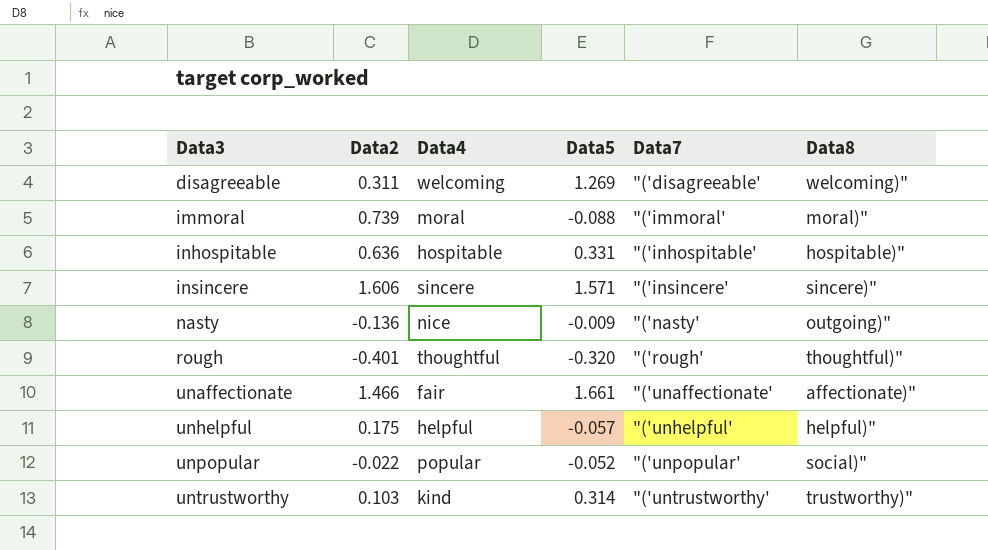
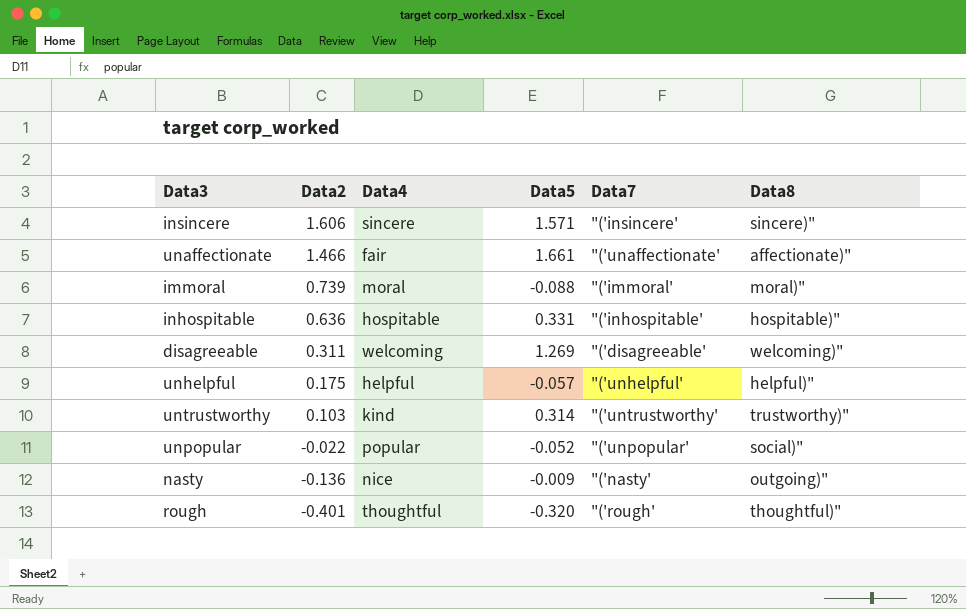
row order: Data3 ascending -> Data2 descending

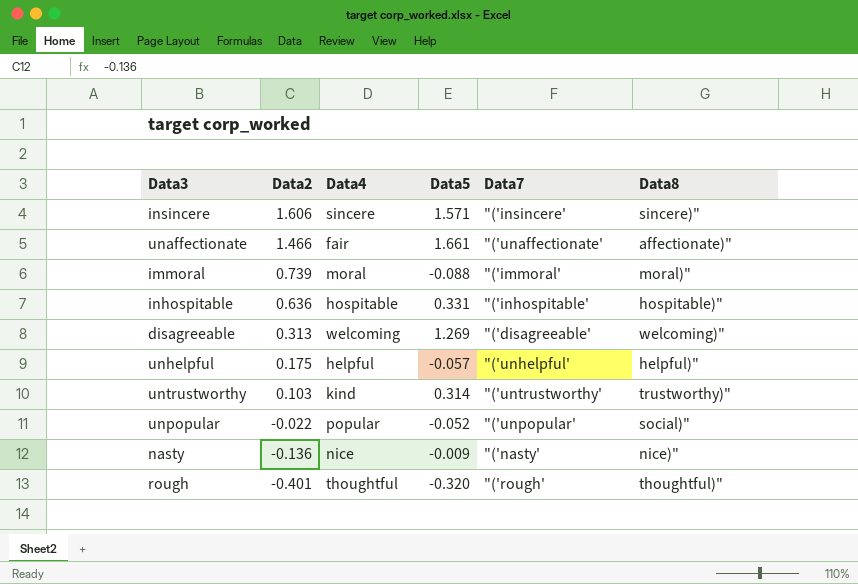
disagreeable | Data2: 0.311 -> 0.313
nasty | Data8: outgoing)" -> nice)"

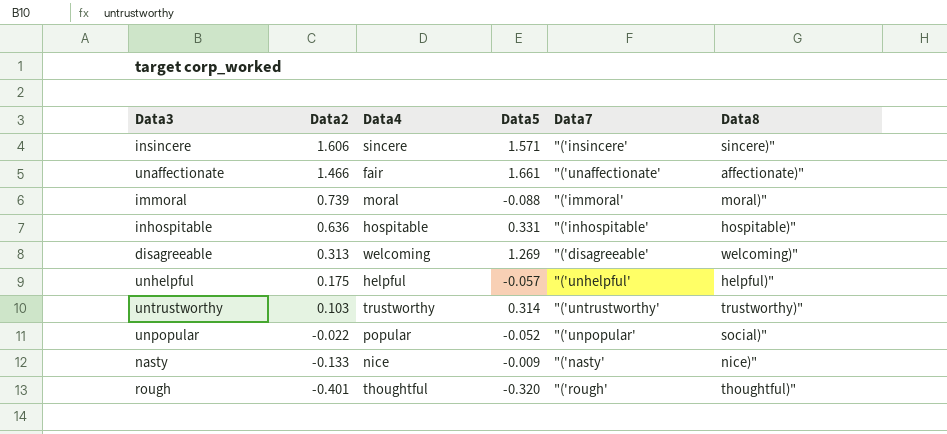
untrustworthy | Data4: kind -> trustworthy
nasty | Data2: -0.136 -> -0.133

